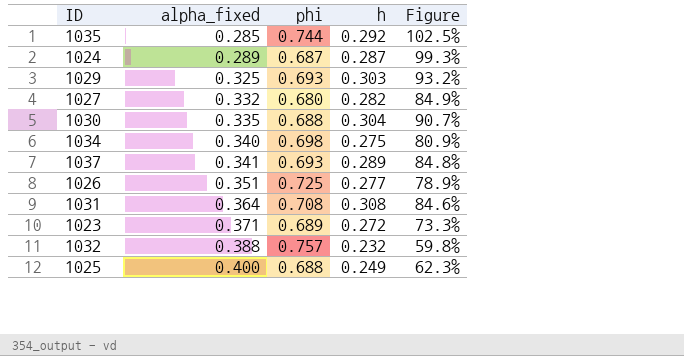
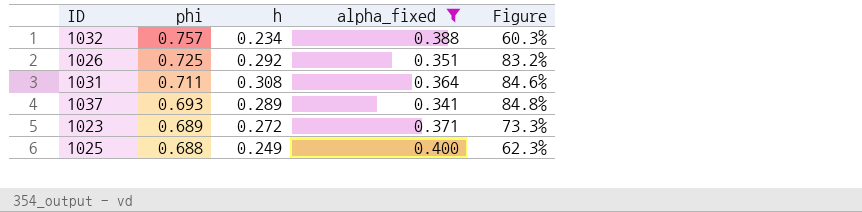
filter: none -> alpha_fixed >= 0.341
row order: alpha_fixed ascending -> phi descending
column alpha_fixed | position: 2 -> 4
1032 | h: 0.232 -> 0.234
1032 | Figure: 59.8% -> 60.3%
1026 | h: 0.277 -> 0.292
1026 | Figure: 78.9% -> 83.2%
1031 | phi: 0.708 -> 0.711

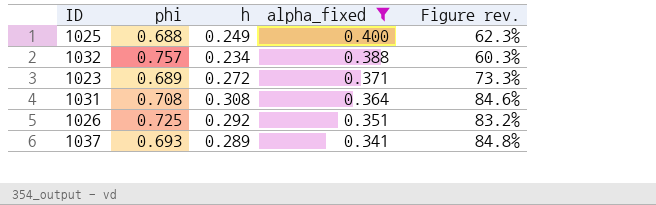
row order: phi descending -> alpha_fixed descending
column name: Figure -> Figure rev.
1031 | phi: 0.711 -> 0.708

